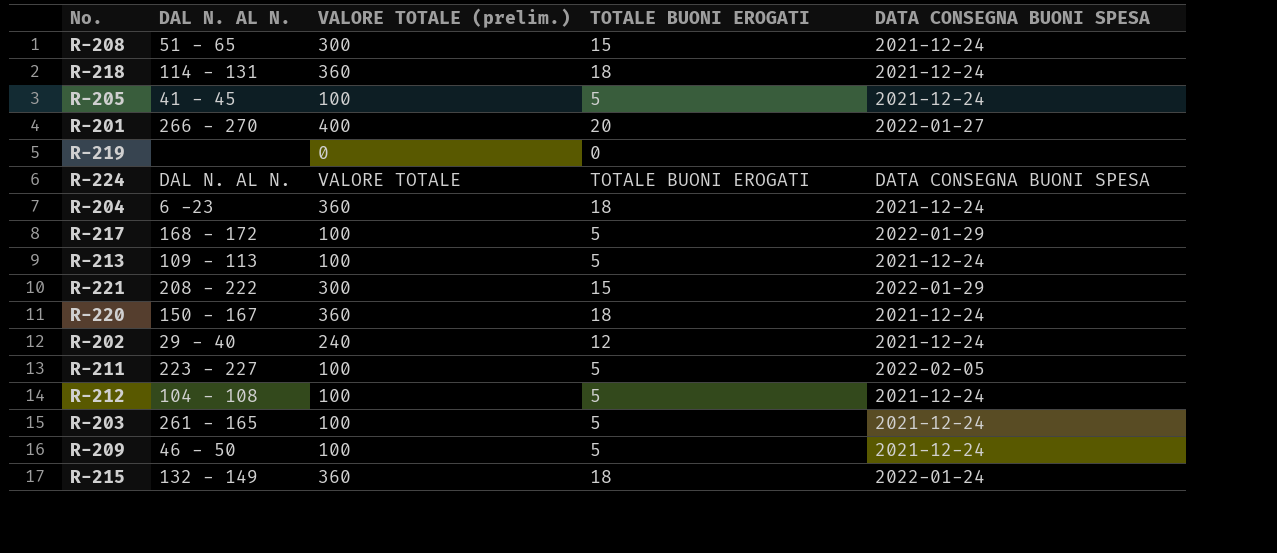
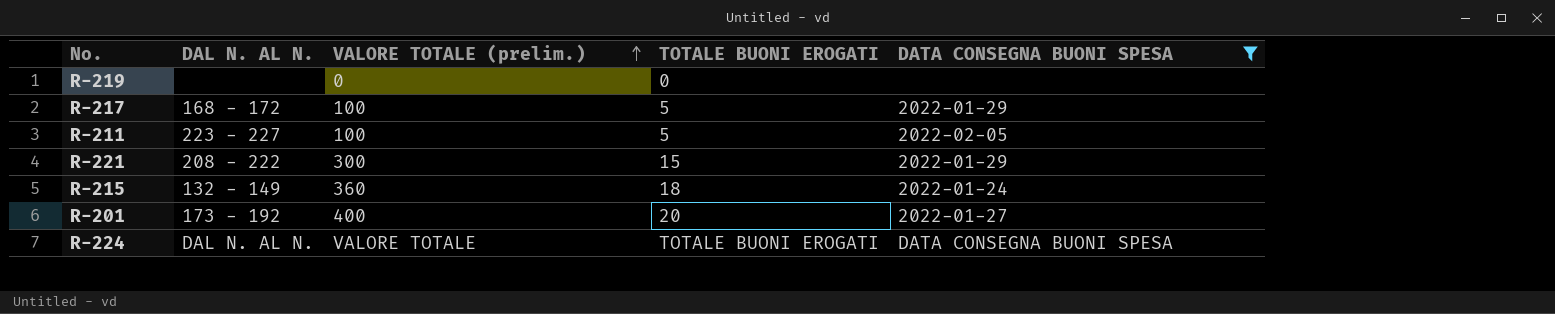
filter: none -> DATA CONSEGNA BUONI SPESA != 2021-12-24
row order: none -> VALORE TOTALE (prelim.) ascending
R-201 | DAL N. AL N.: 266 - 270 -> 173 - 192

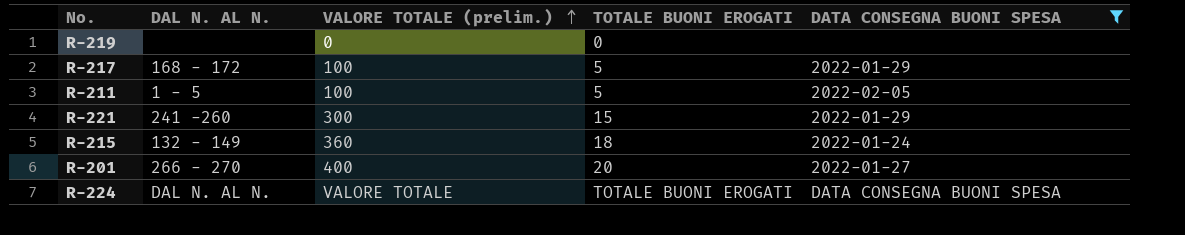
R-211 | DAL N. AL N.: 223 - 227 -> 1 - 5
R-221 | DAL N. AL N.: 208 - 222 -> 241 -260
R-201 | DAL N. AL N.: 173 - 192 -> 266 - 270

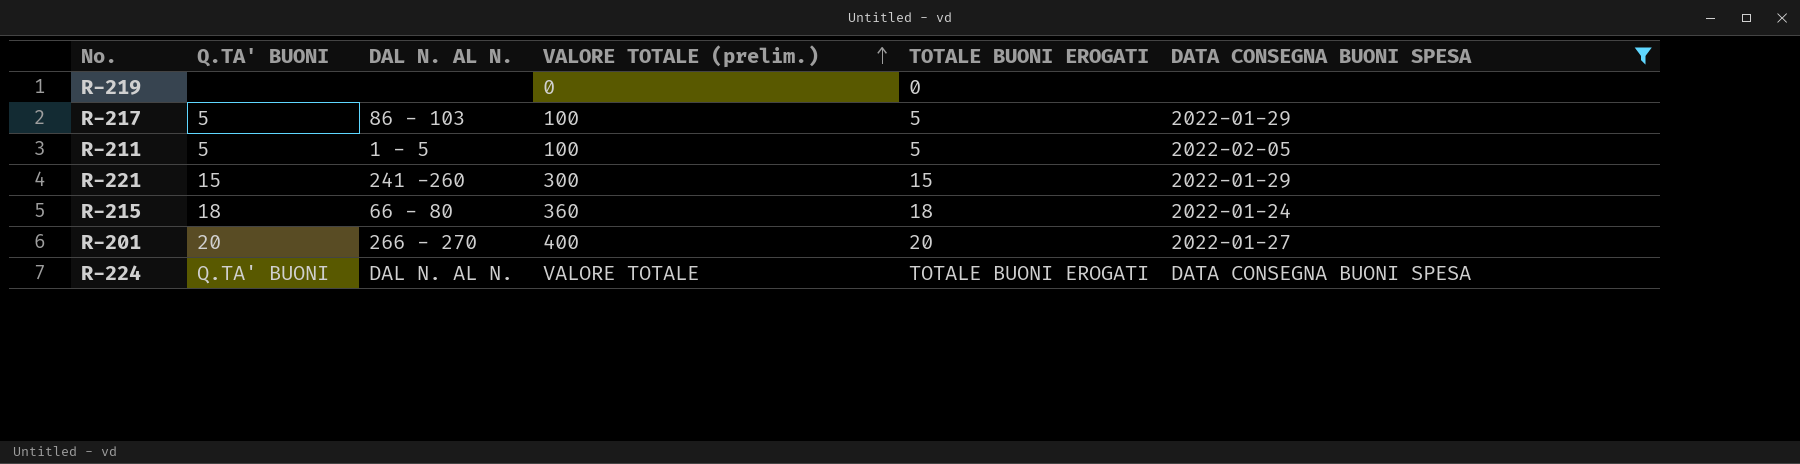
column Q.TA' BUONI | position: none -> 2
R-217 | DAL N. AL N.: 168 - 172 -> 86 - 103
R-215 | DAL N. AL N.: 132 - 149 -> 66 - 80

